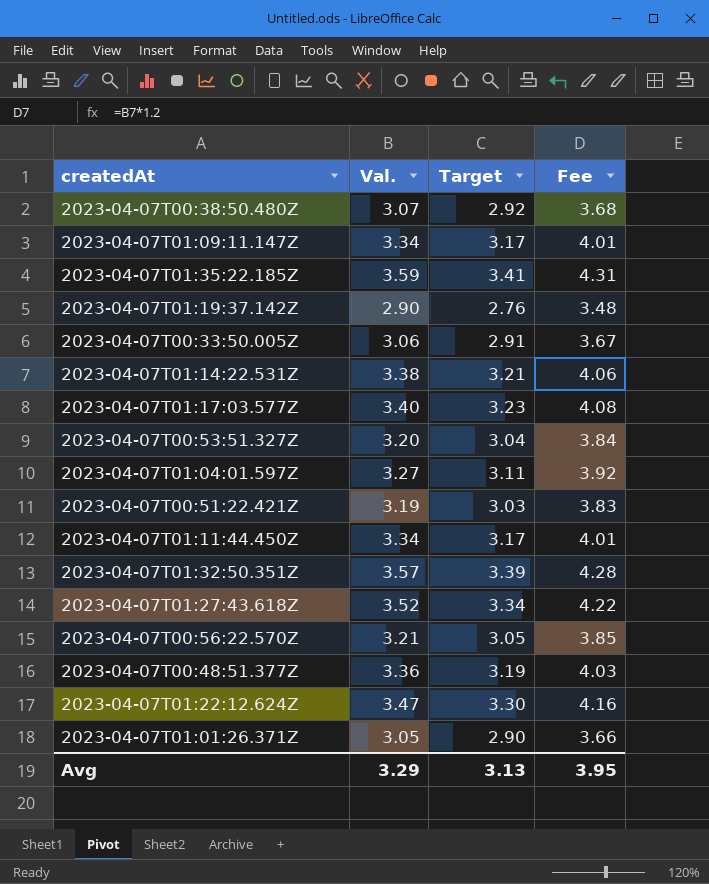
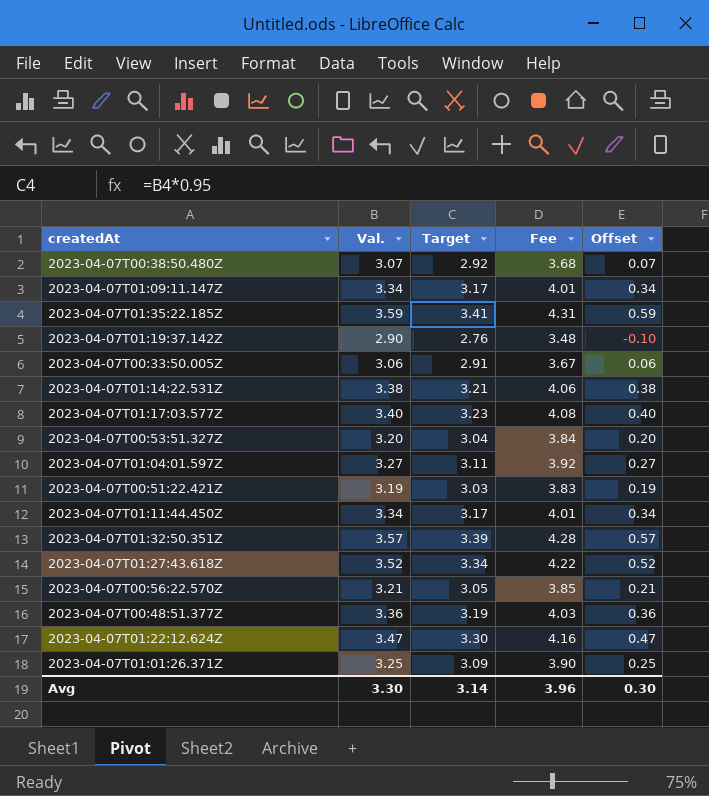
column Offset | formula: none -> [Val.] - 3
2023-04-07T01:01:26.371Z | Val.: 3.05 -> 3.25
2023-04-07T01:01:26.371Z | Target: 2.90 -> 3.09
2023-04-07T01:01:26.371Z | Fee: 3.66 -> 3.90
Avg | Val.: 3.29 -> 3.30
Avg | Target: 3.13 -> 3.14
Avg | Fee: 3.95 -> 3.96

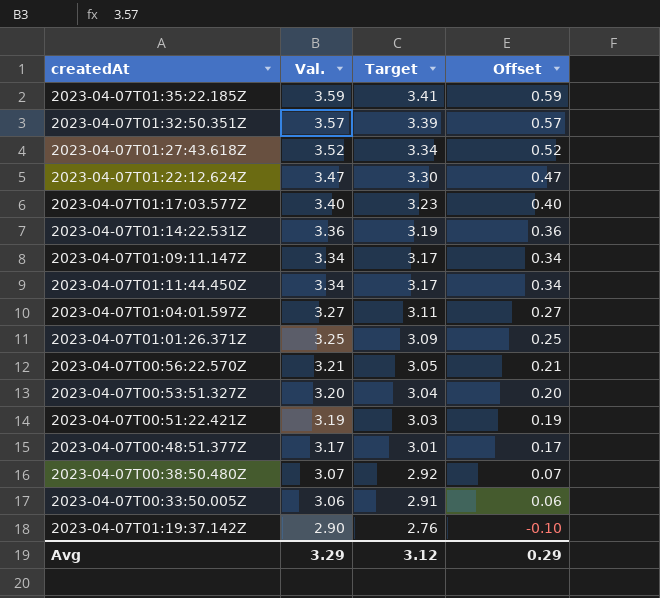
row order: none -> Val. descending
column Fee | formula: [Val.] * 1.2 -> none
2023-04-07T01:14:22.531Z | Val.: 3.38 -> 3.36
2023-04-07T01:14:22.531Z | Target: 3.21 -> 3.19
2023-04-07T01:14:22.531Z | Offset: 0.38 -> 0.36
2023-04-07T00:48:51.377Z | Val.: 3.36 -> 3.17
2023-04-07T00:48:51.377Z | Target: 3.19 -> 3.01
2023-04-07T00:48:51.377Z | Offset: 0.36 -> 0.17
Avg | Val.: 3.30 -> 3.29
Avg | Target: 3.14 -> 3.12
Avg | Offset: 0.30 -> 0.29

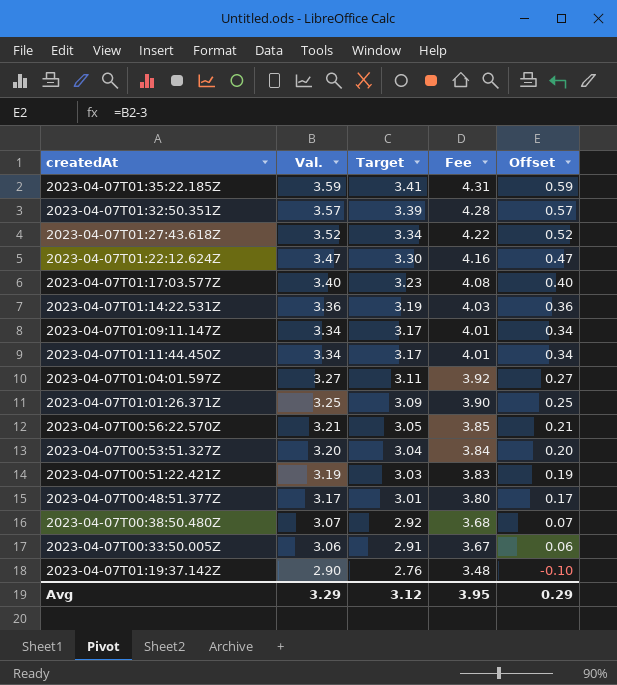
column Fee | formula: none -> [Val.] * 1.2

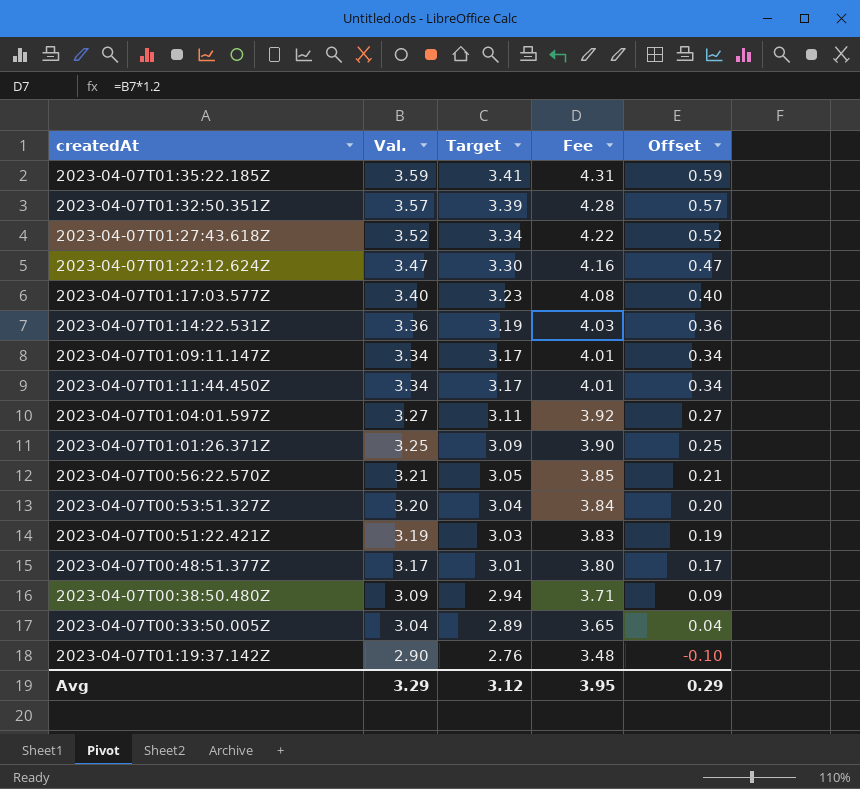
2023-04-07T00:38:50.480Z | Val.: 3.07 -> 3.09
2023-04-07T00:38:50.480Z | Target: 2.92 -> 2.94
2023-04-07T00:38:50.480Z | Fee: 3.68 -> 3.71
2023-04-07T00:38:50.480Z | Offset: 0.07 -> 0.09
2023-04-07T00:33:50.005Z | Val.: 3.06 -> 3.04
2023-04-07T00:33:50.005Z | Target: 2.91 -> 2.89
2023-04-07T00:33:50.005Z | Fee: 3.67 -> 3.65
2023-04-07T00:33:50.005Z | Offset: 0.06 -> 0.04

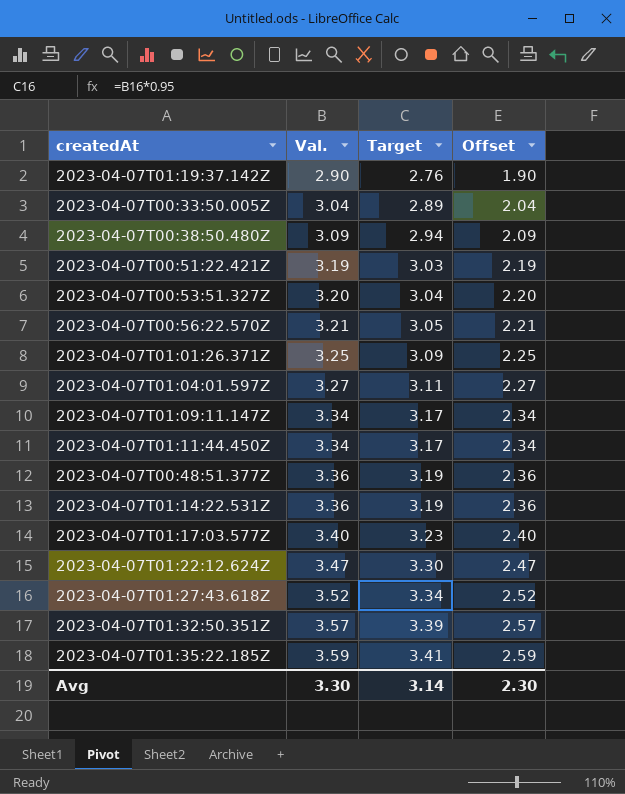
row order: Val. descending -> Val. ascending
column Fee | formula: [Val.] * 1.2 -> none
column Offset | formula: [Val.] - 3 -> [Val.] - 1
2023-04-07T00:48:51.377Z | Val.: 3.17 -> 3.36
2023-04-07T00:48:51.377Z | Target: 3.01 -> 3.19
Avg | Val.: 3.29 -> 3.30
Avg | Target: 3.12 -> 3.14
Avg | Offset: 0.29 -> 2.30

